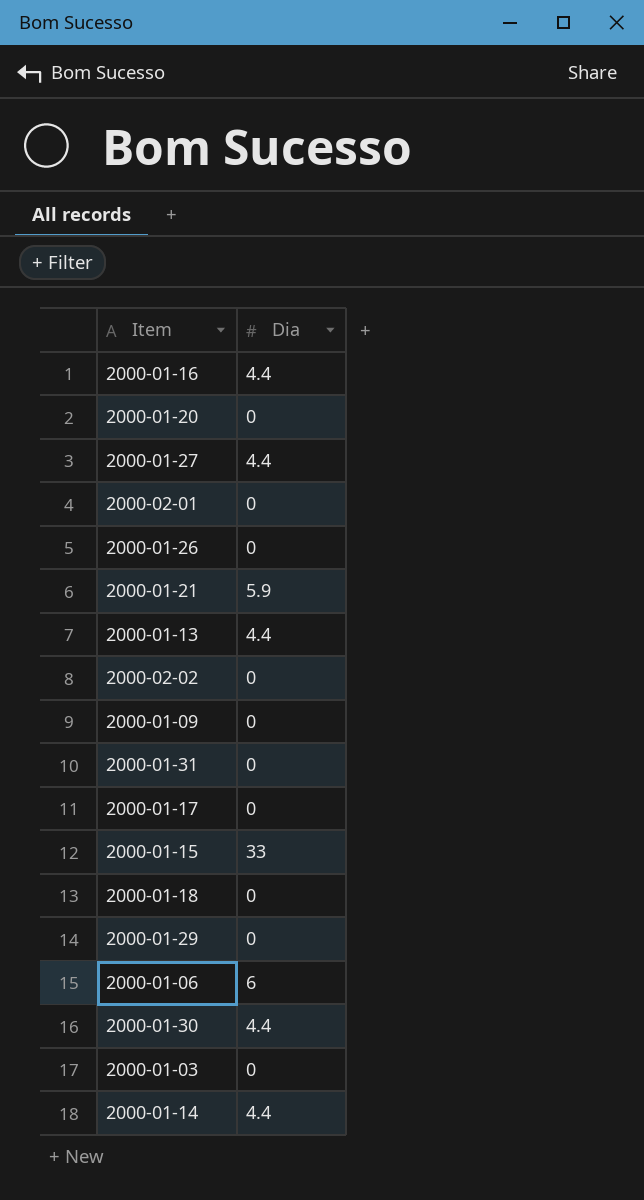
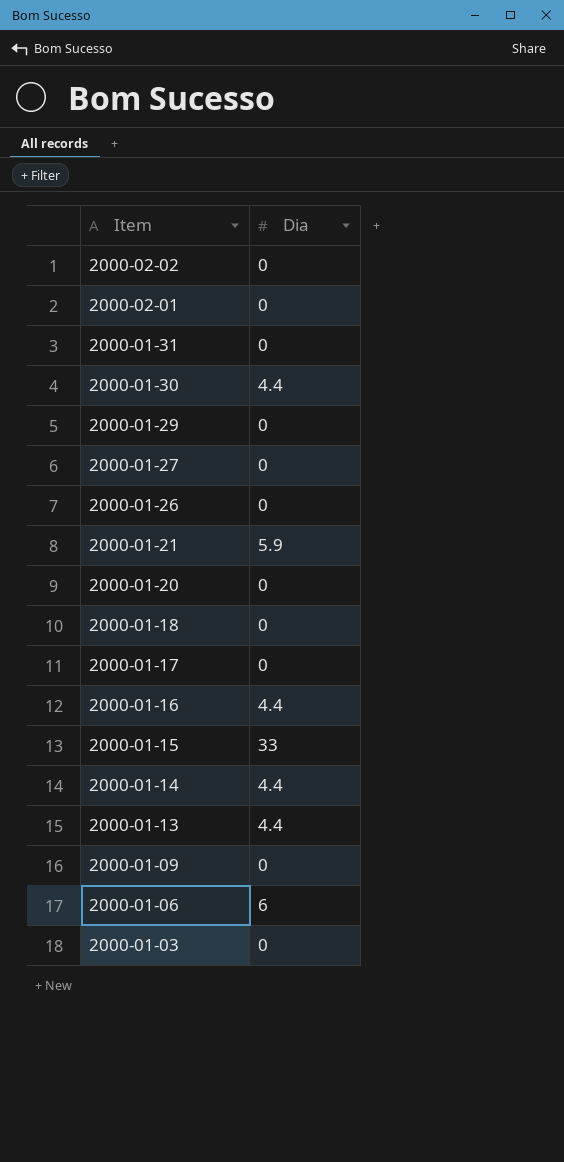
row order: none -> Item descending
2000-01-27 | Dia: 4.4 -> 0

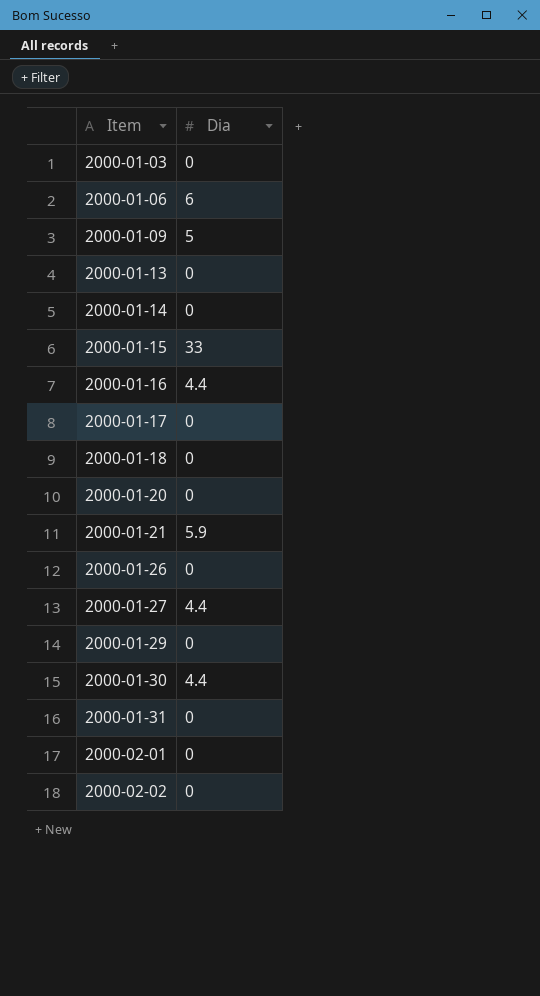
row order: Item descending -> Item ascending
2000-01-09 | Dia: 0 -> 5
2000-01-13 | Dia: 4.4 -> 0
2000-01-14 | Dia: 4.4 -> 0
2000-01-27 | Dia: 0 -> 4.4

